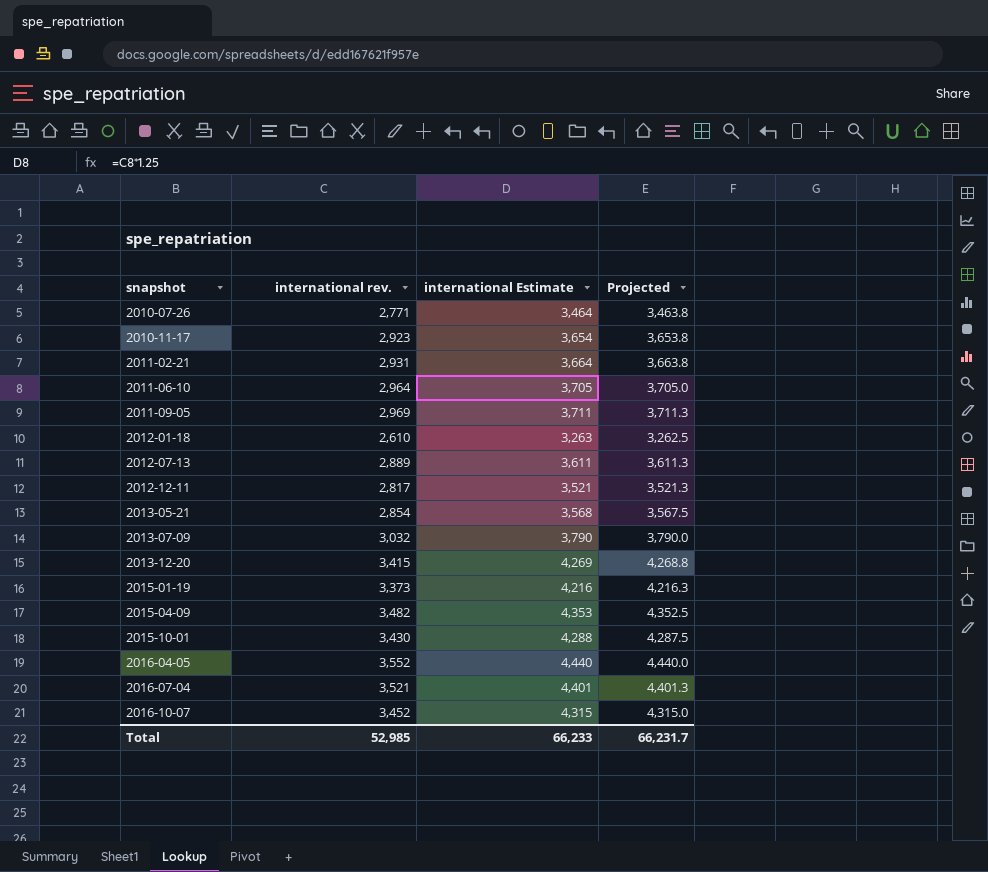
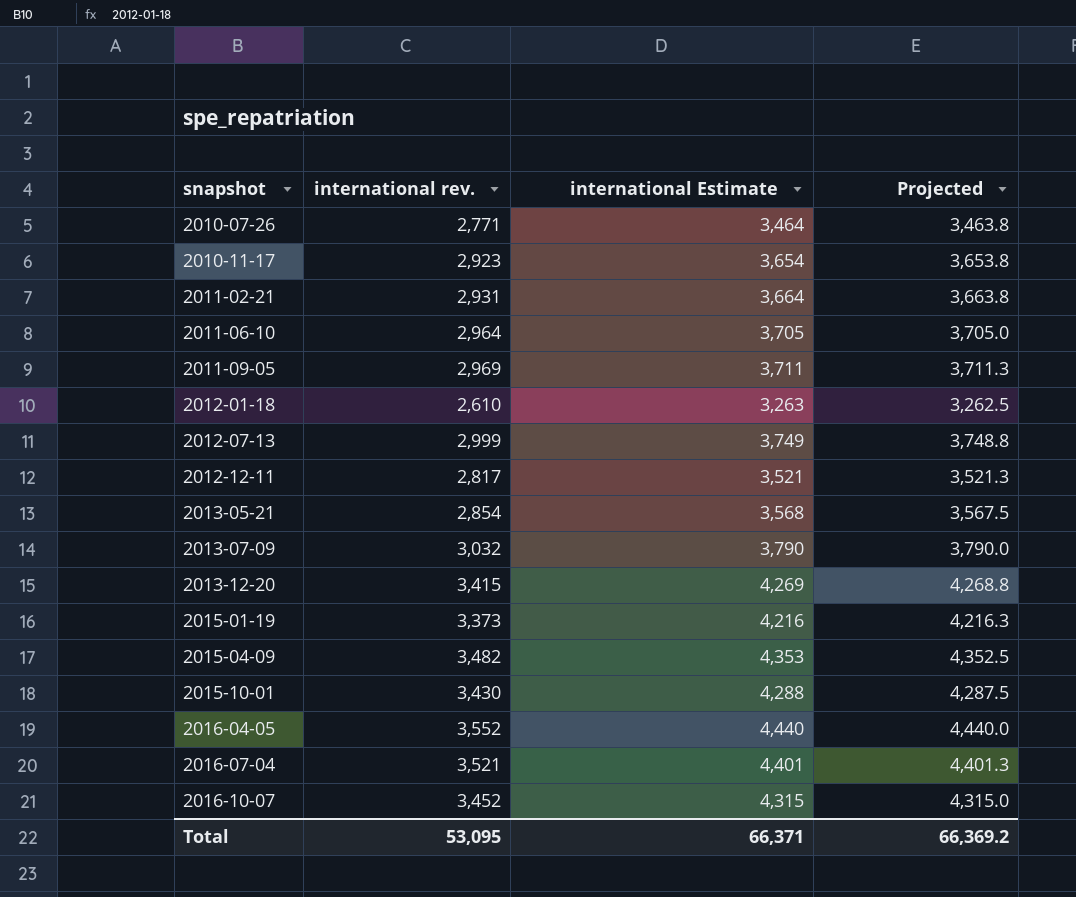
2012-07-13 | international rev.: 2,889 -> 2,999
2012-07-13 | international Estimate: 3,611 -> 3,749
2012-07-13 | Projected: 3,611.3 -> 3,748.8
Total | international rev.: 52,985 -> 53,095
Total | international Estimate: 66,233 -> 66,371
Total | Projected: 66,231.7 -> 66,369.2

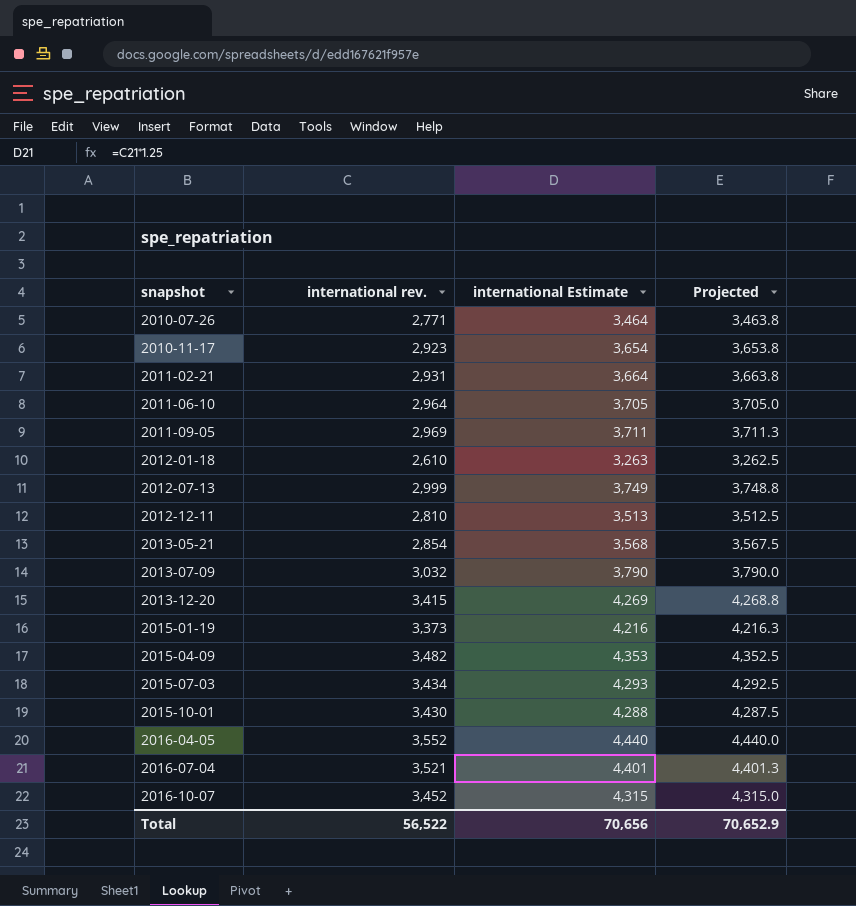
2012-12-11 | international rev.: 2,817 -> 2,810
2012-12-11 | international Estimate: 3,521 -> 3,513
2012-12-11 | Projected: 3,521.3 -> 3,512.5
row 2015-07-03: none -> 3,434 | 4,293 | 4,292.5
Total | international rev.: 53,095 -> 56,522
Total | international Estimate: 66,371 -> 70,656
Total | Projected: 66,369.2 -> 70,652.9

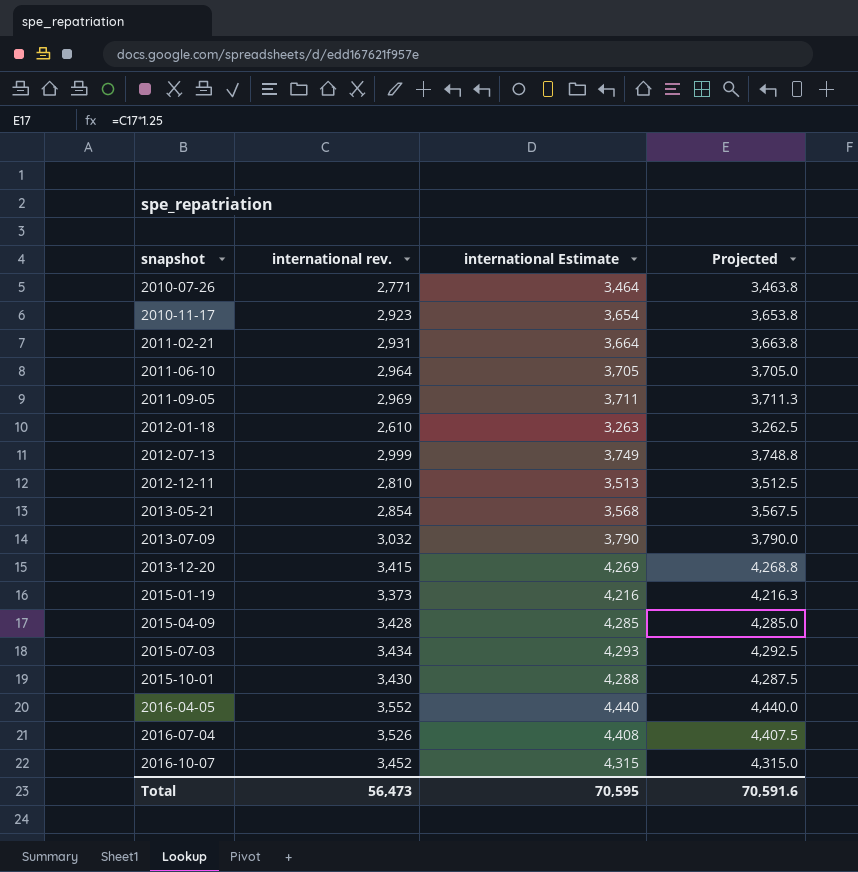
2015-04-09 | international rev.: 3,482 -> 3,428
2015-04-09 | international Estimate: 4,353 -> 4,285
2015-04-09 | Projected: 4,352.5 -> 4,285.0
2016-07-04 | international rev.: 3,521 -> 3,526
2016-07-04 | international Estimate: 4,401 -> 4,408
2016-07-04 | Projected: 4,401.3 -> 4,407.5
Total | international rev.: 56,522 -> 56,473
Total | international Estimate: 70,656 -> 70,595
Total | Projected: 70,652.9 -> 70,591.6

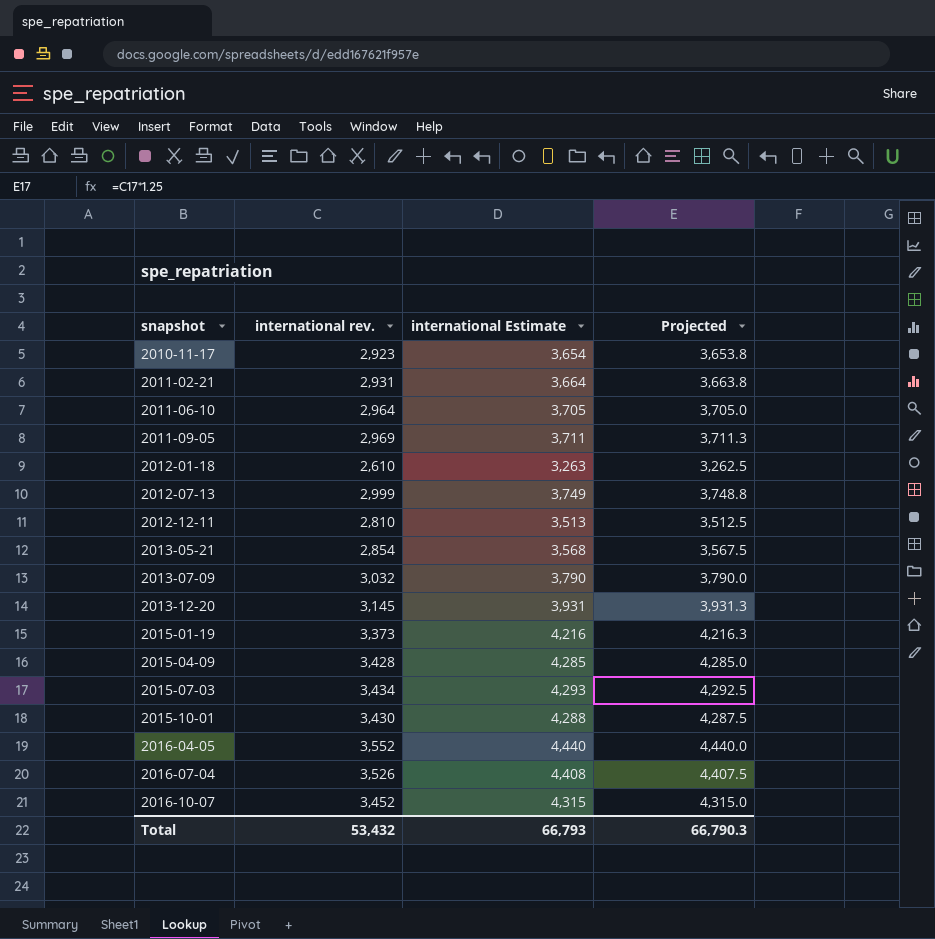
row 2010-07-26: 2,771 | 3,464 | 3,463.8 -> none
2013-12-20 | international rev.: 3,415 -> 3,145
2013-12-20 | international Estimate: 4,269 -> 3,931
2013-12-20 | Projected: 4,268.8 -> 3,931.3
Total | international rev.: 56,473 -> 53,432
Total | international Estimate: 70,595 -> 66,793
Total | Projected: 70,591.6 -> 66,790.3

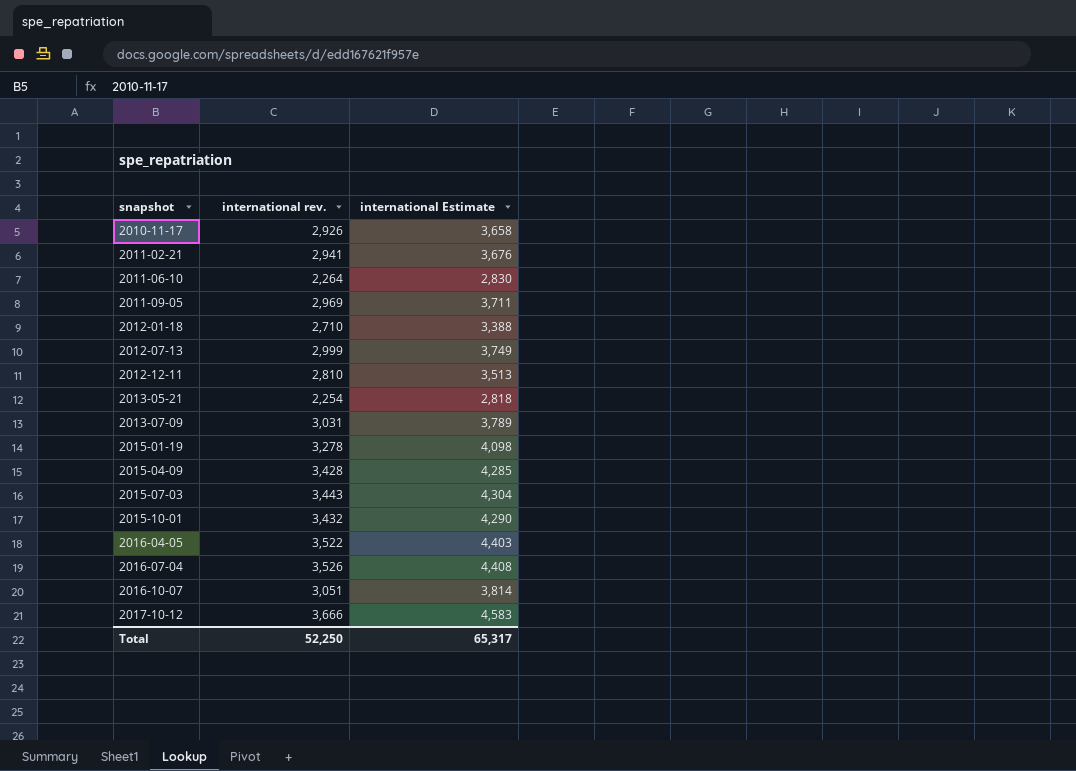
column Projected | formula: [international rev.] * 1.25 -> none
row 2013-12-20: 3,145 | 3,931 | 3,931.3 -> none
2010-11-17 | international rev.: 2,923 -> 2,926
2010-11-17 | international Estimate: 3,654 -> 3,658
2011-02-21 | international rev.: 2,931 -> 2,941
2011-02-21 | international Estimate: 3,664 -> 3,676
2011-06-10 | international rev.: 2,964 -> 2,264
2011-06-10 | international Estimate: 3,705 -> 2,830
2012-01-18 | international rev.: 2,610 -> 2,710
2012-01-18 | international Estimate: 3,263 -> 3,388
2013-05-21 | international rev.: 2,854 -> 2,254
2013-05-21 | international Estimate: 3,568 -> 2,818
2013-07-09 | international rev.: 3,032 -> 3,031
2013-07-09 | international Estimate: 3,790 -> 3,789
2015-01-19 | international rev.: 3,373 -> 3,278
2015-01-19 | international Estimate: 4,216 -> 4,098
2015-07-03 | international rev.: 3,434 -> 3,443
2015-07-03 | international Estimate: 4,293 -> 4,304
2015-10-01 | international rev.: 3,430 -> 3,432
2015-10-01 | international Estimate: 4,288 -> 4,290
2016-04-05 | international rev.: 3,552 -> 3,522
2016-04-05 | international Estimate: 4,440 -> 4,403
2016-10-07 | international rev.: 3,452 -> 3,051
2016-10-07 | international Estimate: 4,315 -> 3,814
row 2017-10-12: none -> 3,666 | 4,583
Total | international rev.: 53,432 -> 52,250
Total | international Estimate: 66,793 -> 65,317

